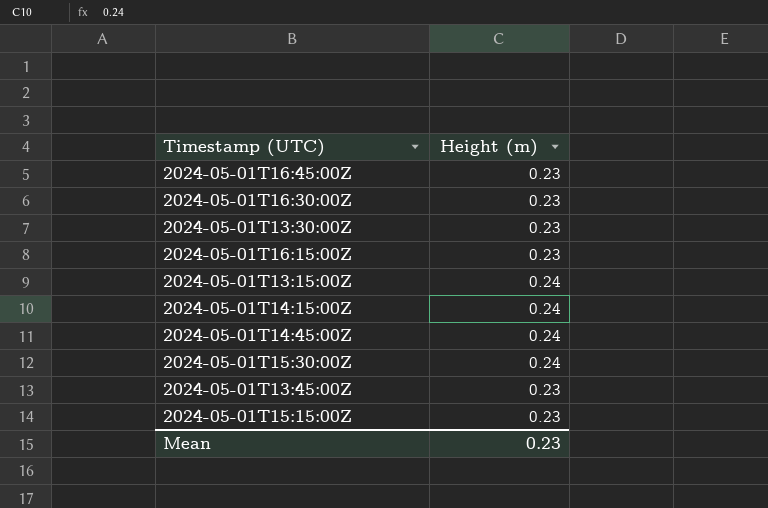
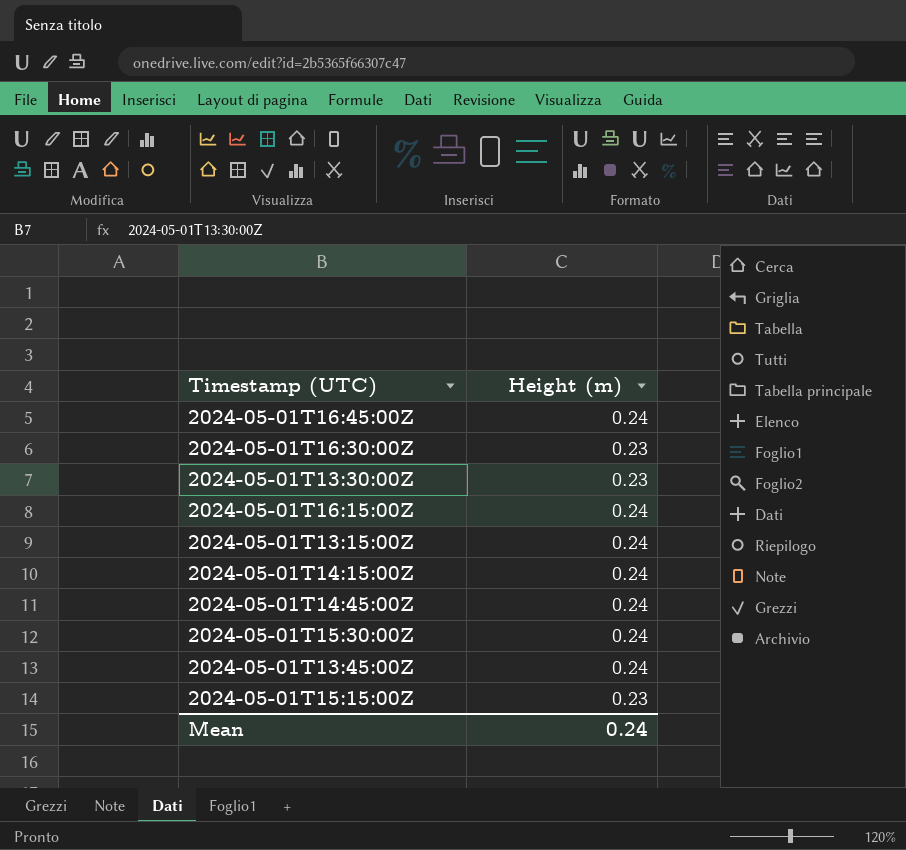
2024-05-01T16:45:00Z | Height (m): 0.23 -> 0.24
2024-05-01T16:15:00Z | Height (m): 0.23 -> 0.24
2024-05-01T13:45:00Z | Height (m): 0.23 -> 0.24
Mean | Height (m): 0.23 -> 0.24

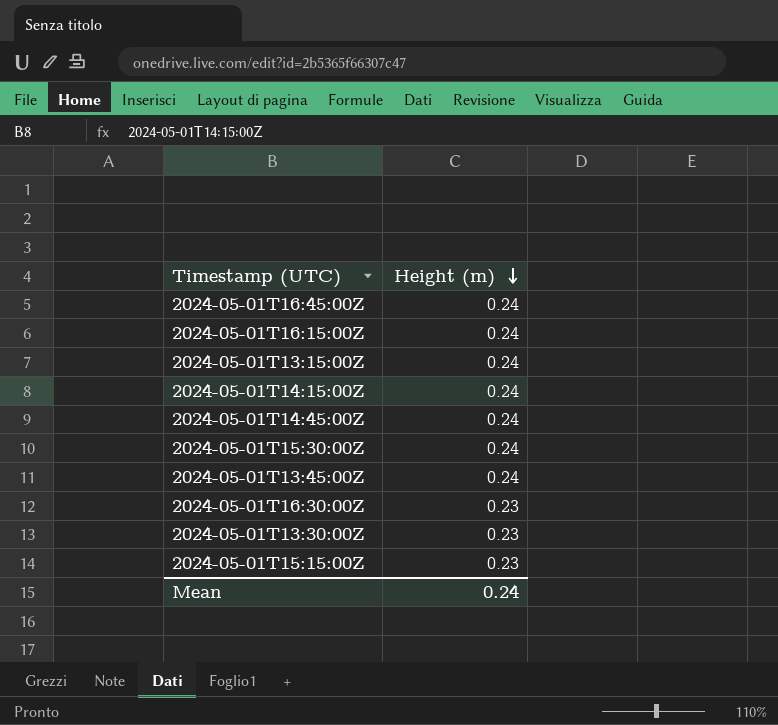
row order: none -> Height (m) descending

